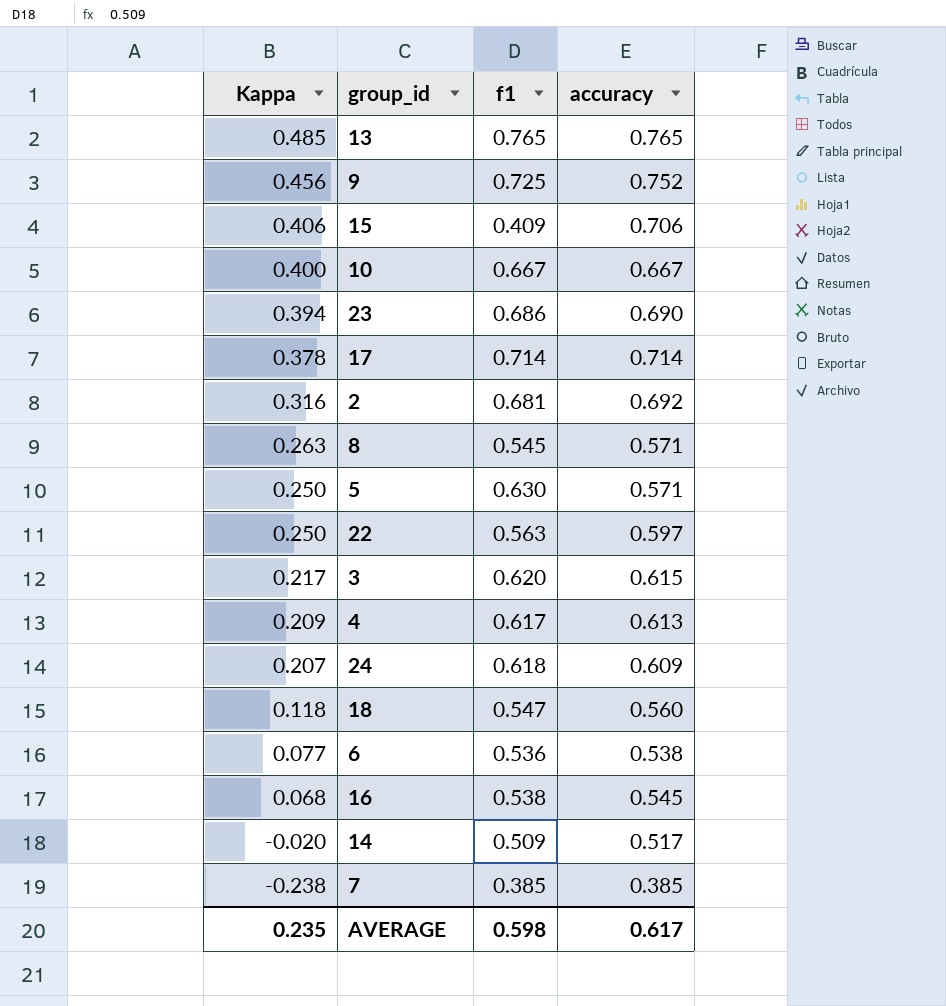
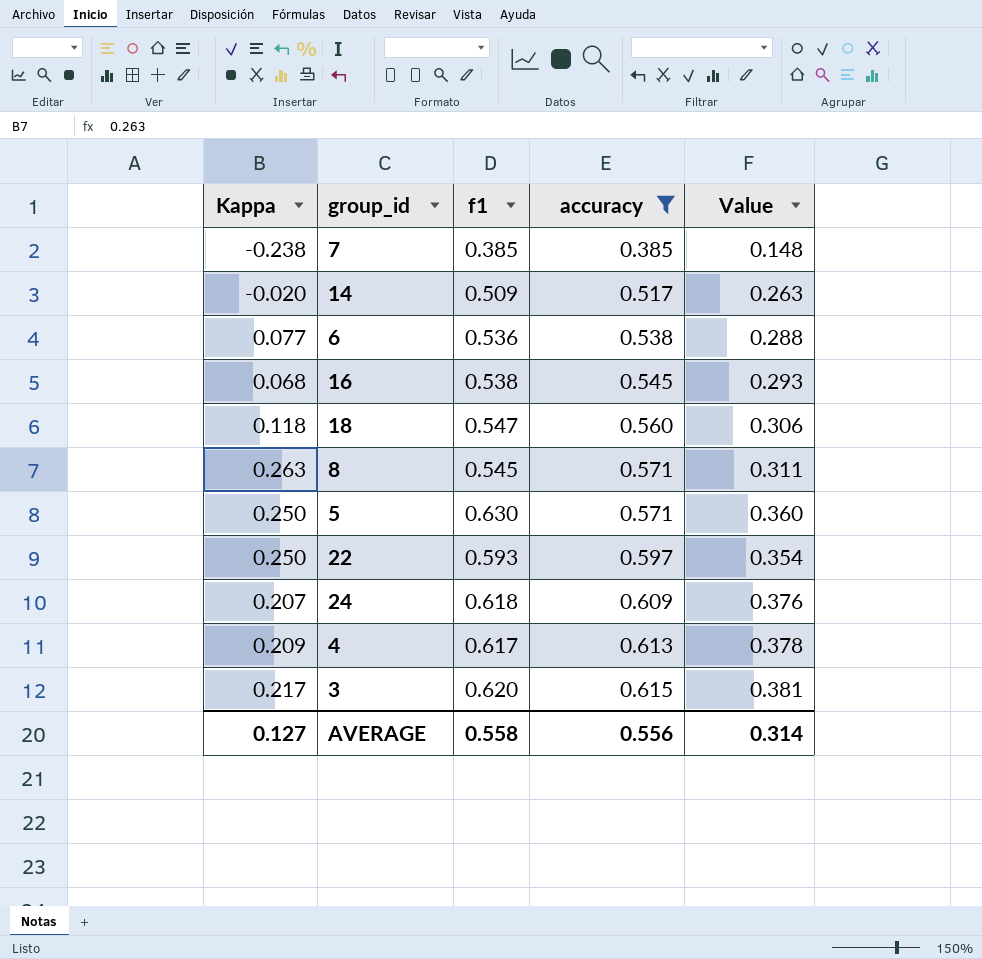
filter: none -> accuracy <= 0.615
row order: Kappa descending -> accuracy ascending
column Value | formula: none -> [f1] * [accuracy]
22 | f1: 0.563 -> 0.593
AVERAGE | Kappa: 0.235 -> 0.127
AVERAGE | f1: 0.598 -> 0.558
AVERAGE | accuracy: 0.617 -> 0.556

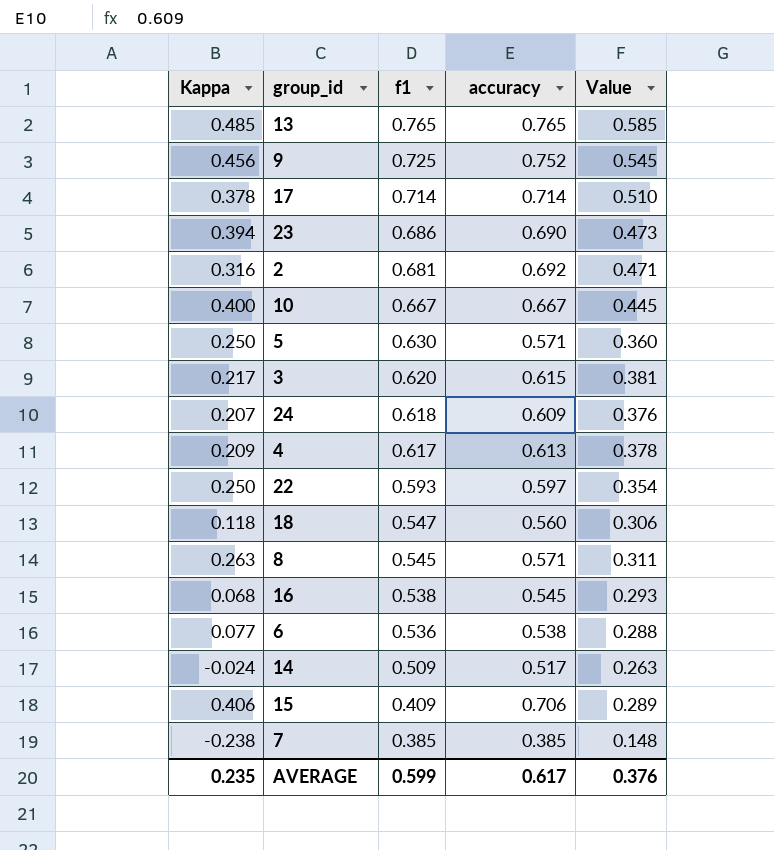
filter: accuracy <= 0.615 -> none
row order: accuracy ascending -> f1 descending
14 | Kappa: -0.020 -> -0.024
AVERAGE | Kappa: 0.127 -> 0.235
AVERAGE | f1: 0.558 -> 0.599
AVERAGE | accuracy: 0.556 -> 0.617
AVERAGE | Value: 0.314 -> 0.376

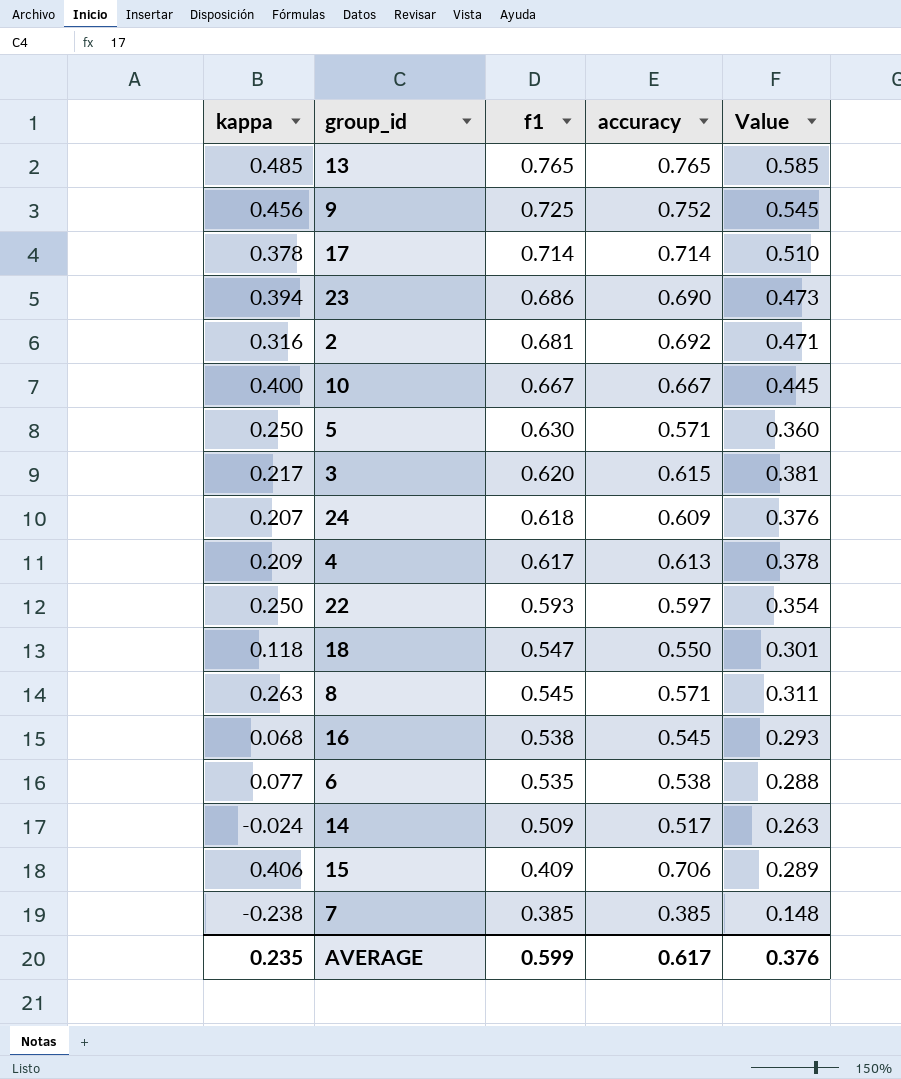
column name: Kappa -> kappa
18 | accuracy: 0.560 -> 0.550
18 | Value: 0.306 -> 0.301
6 | f1: 0.536 -> 0.535

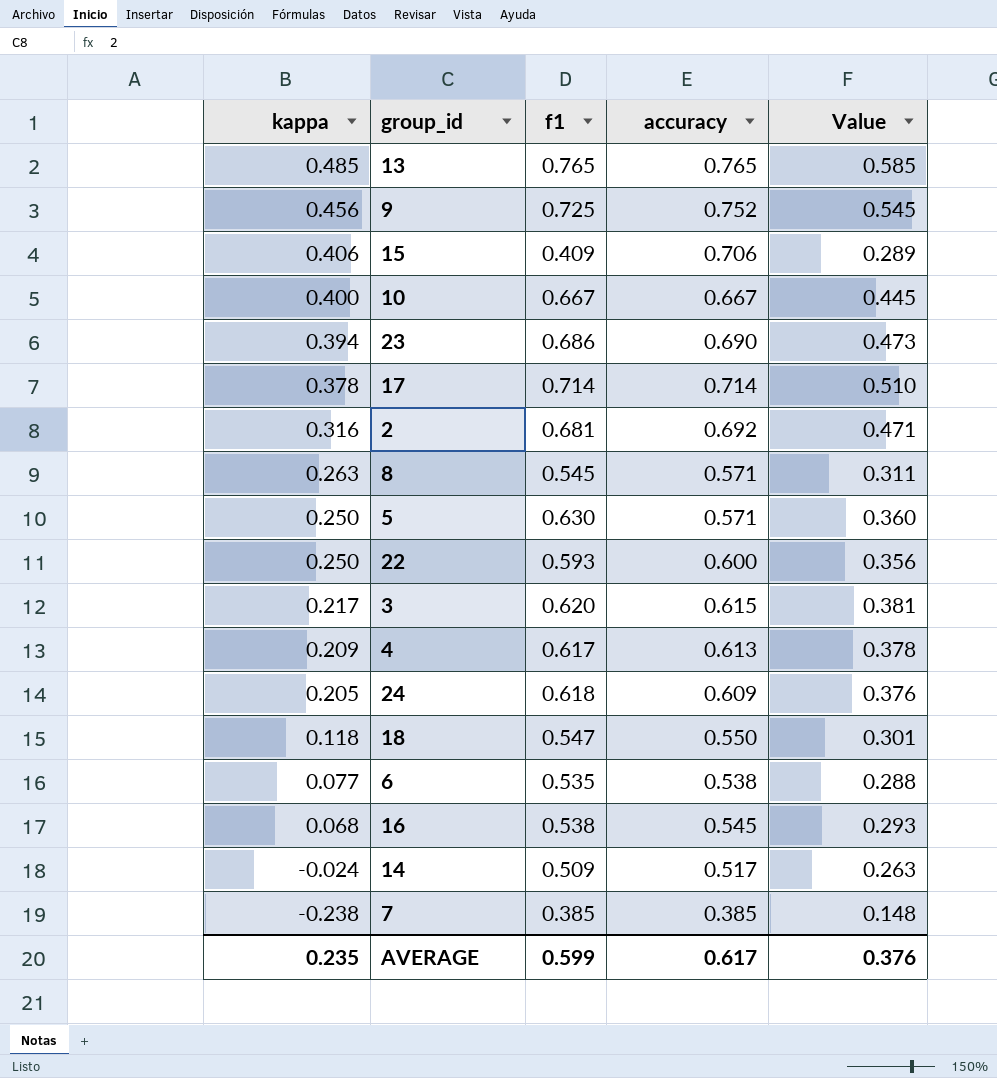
row order: f1 descending -> kappa descending
22 | accuracy: 0.597 -> 0.600
22 | Value: 0.354 -> 0.356
24 | kappa: 0.207 -> 0.205

